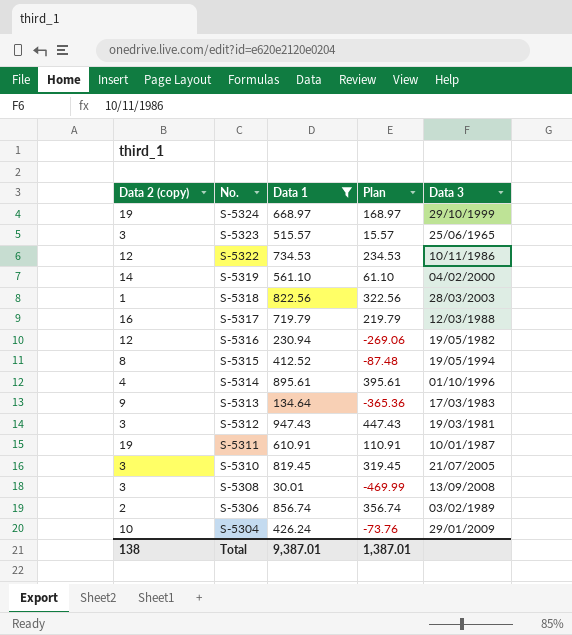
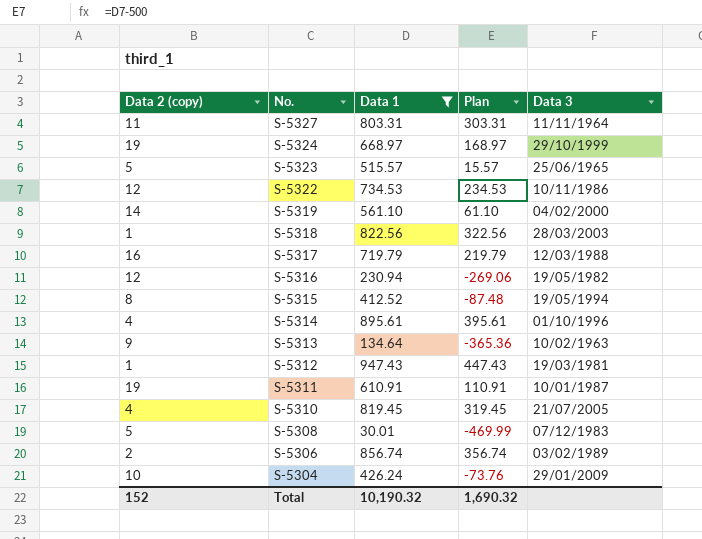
row S-5327: none -> 11 | 803.31 | 303.31 | 11/11/1964
S-5323 | Data 2 (copy): 3 -> 5
S-5313 | Data 3: 17/03/1983 -> 10/02/1963
S-5312 | Data 2 (copy): 3 -> 1
S-5310 | Data 2 (copy): 3 -> 4
S-5308 | Data 2 (copy): 3 -> 5
S-5308 | Data 3: 13/09/2008 -> 07/12/1983
Total | Data 2 (copy): 138 -> 152
Total | Data 1: 9,387.01 -> 10,190.32
Total | Plan: 1,387.01 -> 1,690.32

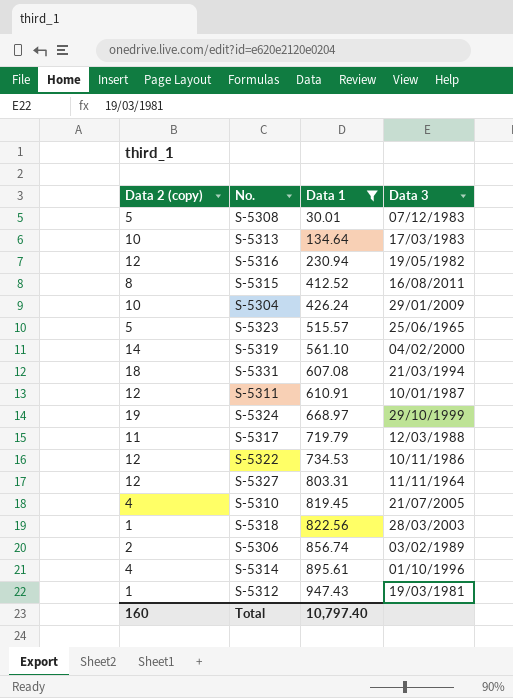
row order: No. descending -> Data 1 ascending
column Plan | formula: [Data 1] - 500 -> none
S-5313 | Data 2 (copy): 9 -> 10
S-5313 | Data 3: 10/02/1963 -> 17/03/1983
S-5315 | Data 3: 19/05/1994 -> 16/08/2011
row S-5331: none -> 18 | 607.08 | 21/03/1994
S-5311 | Data 2 (copy): 19 -> 12
S-5317 | Data 2 (copy): 16 -> 11
S-5327 | Data 2 (copy): 11 -> 12
Total | Data 2 (copy): 152 -> 160
Total | Data 1: 10,190.32 -> 10,797.40

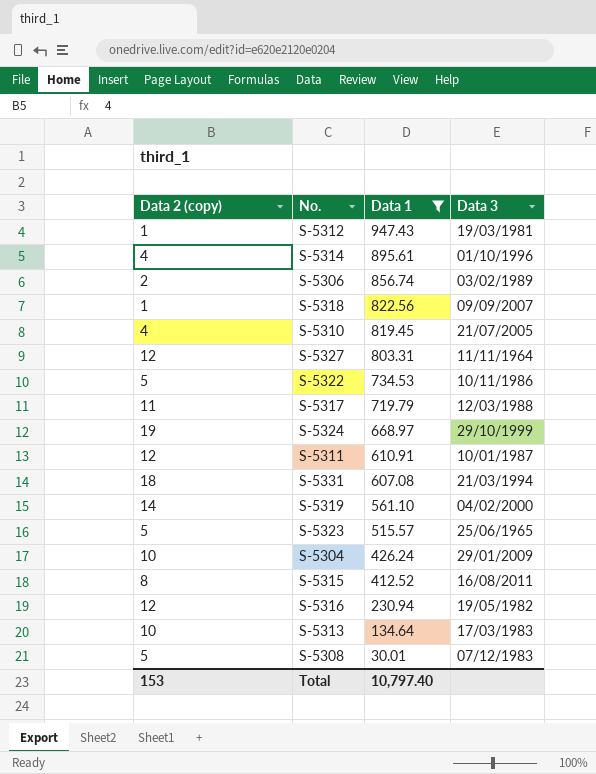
row order: Data 1 ascending -> Data 1 descending
S-5318 | Data 3: 28/03/2003 -> 09/09/2007
S-5322 | Data 2 (copy): 12 -> 5
Total | Data 2 (copy): 160 -> 153

